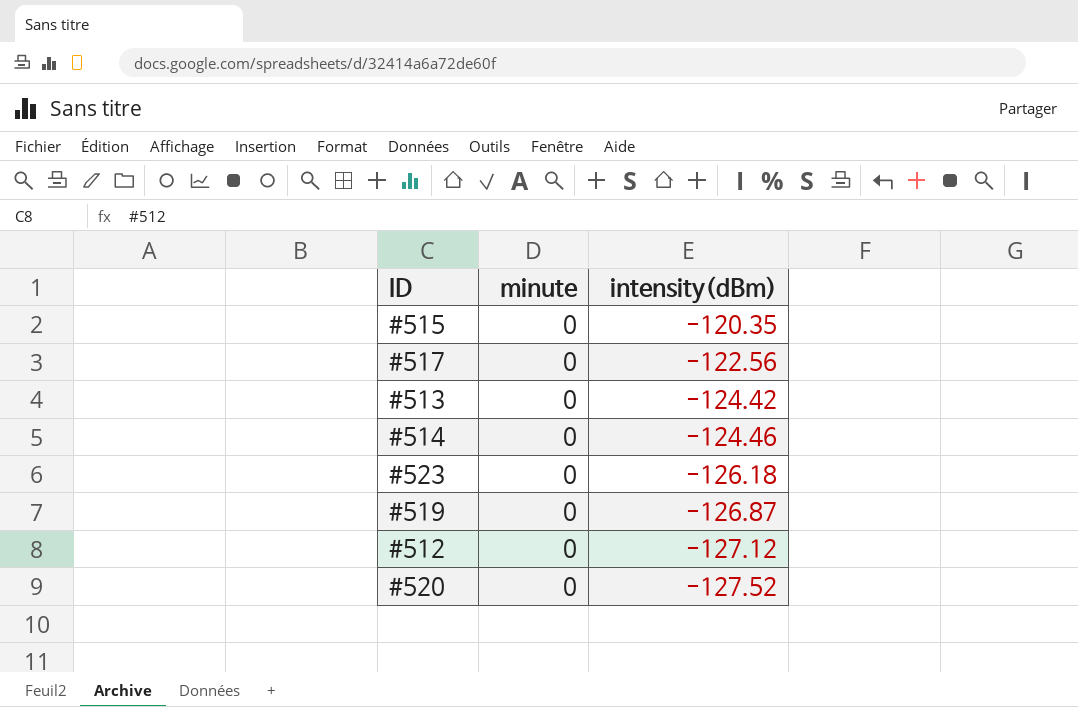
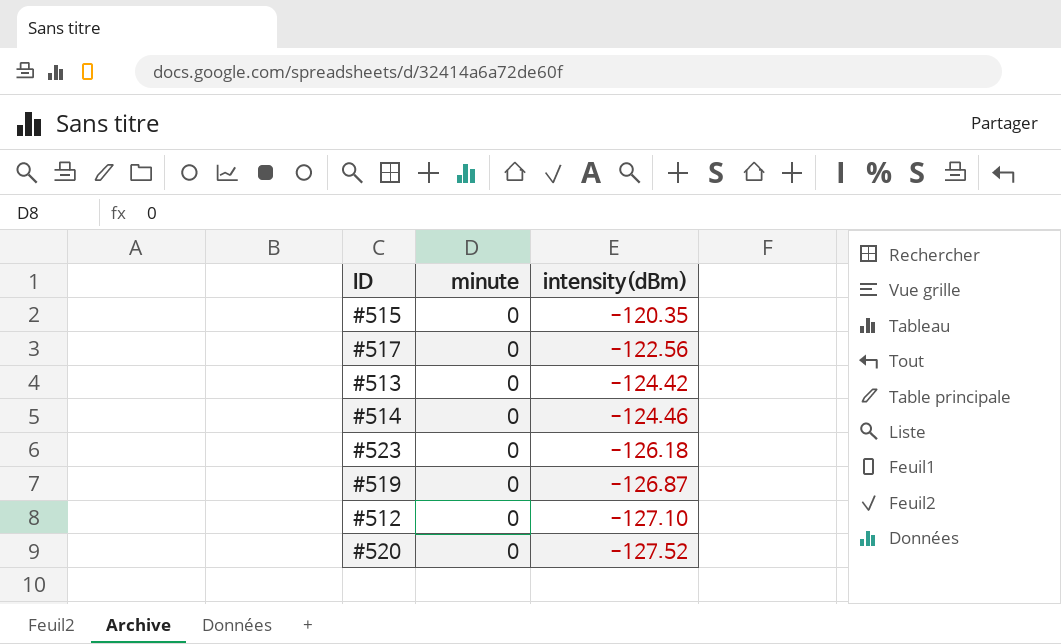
#512 | intensity(dBm): -127.12 -> -127.10

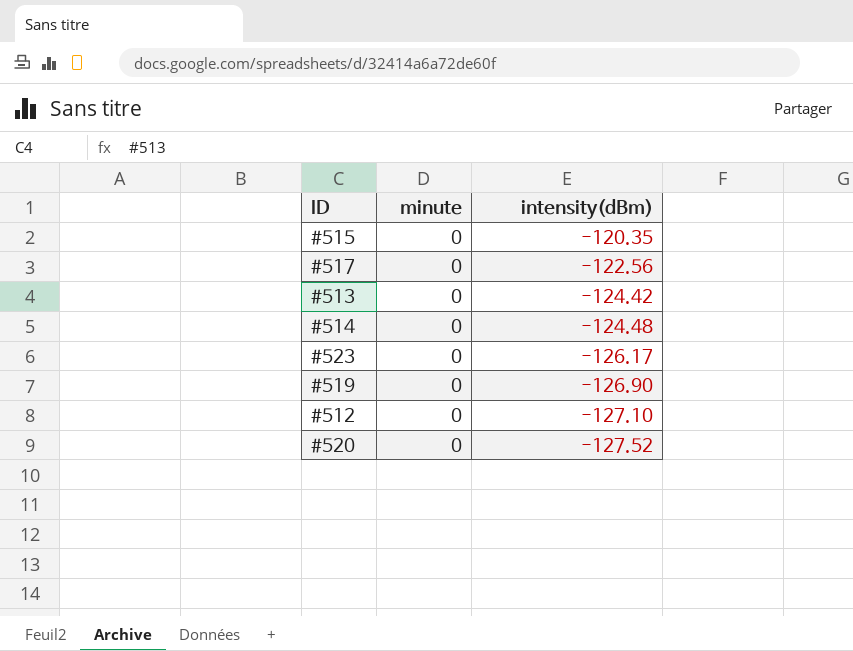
#514 | intensity(dBm): -124.46 -> -124.48
#523 | intensity(dBm): -126.18 -> -126.17
#519 | intensity(dBm): -126.87 -> -126.90

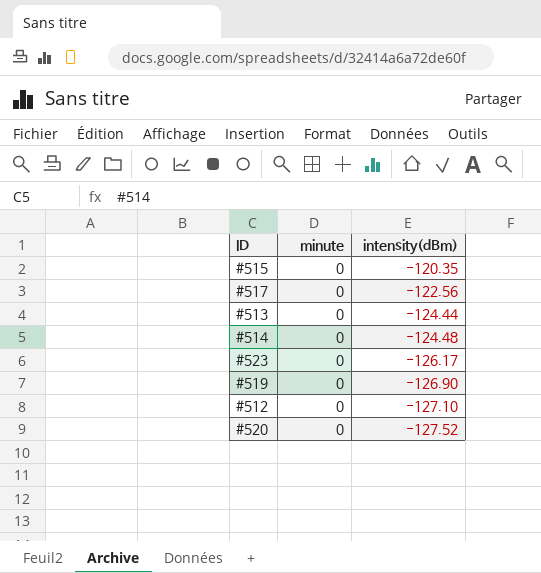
#513 | intensity(dBm): -124.42 -> -124.44

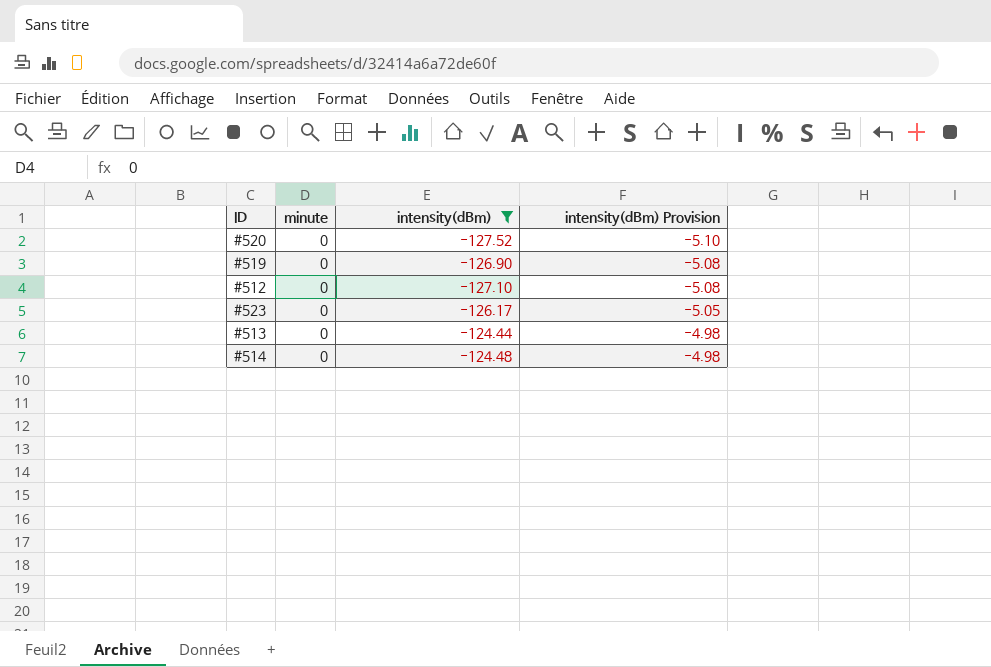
filter: none -> intensity(dBm) <= -124.44
row order: intensity(dBm) descending -> intensity(dBm) Provision ascending
column intensity(dBm) Provision | formula: none -> [intensity(dBm)] * 0.04

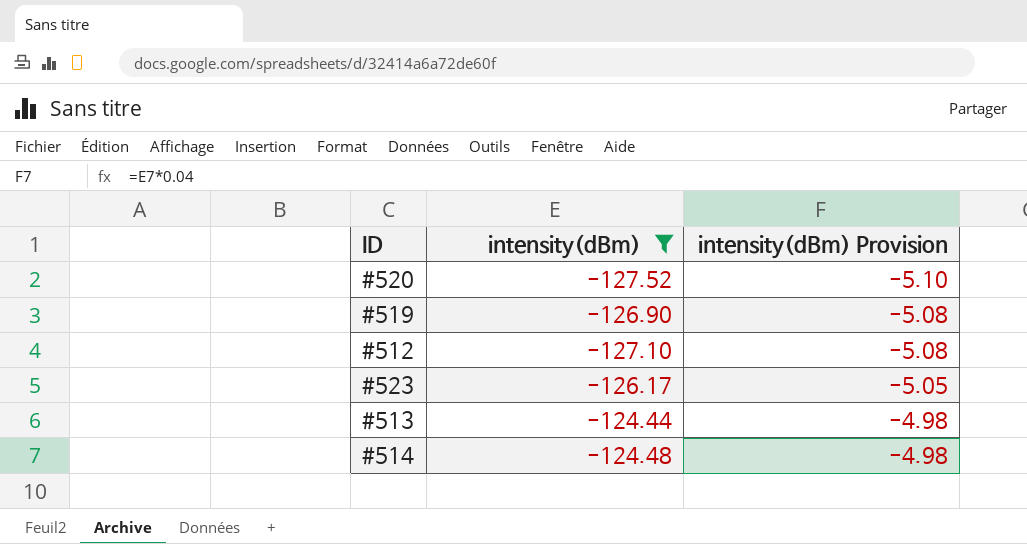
column minute | position: 2 -> none

